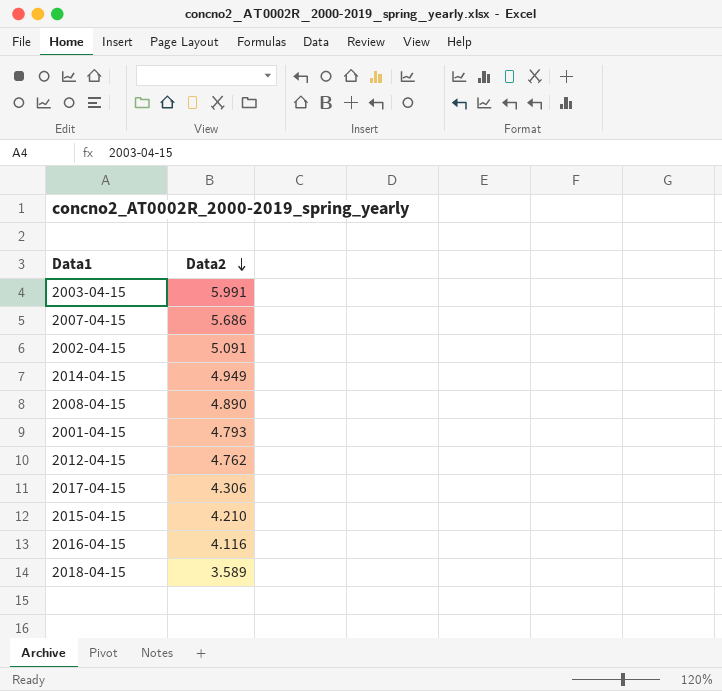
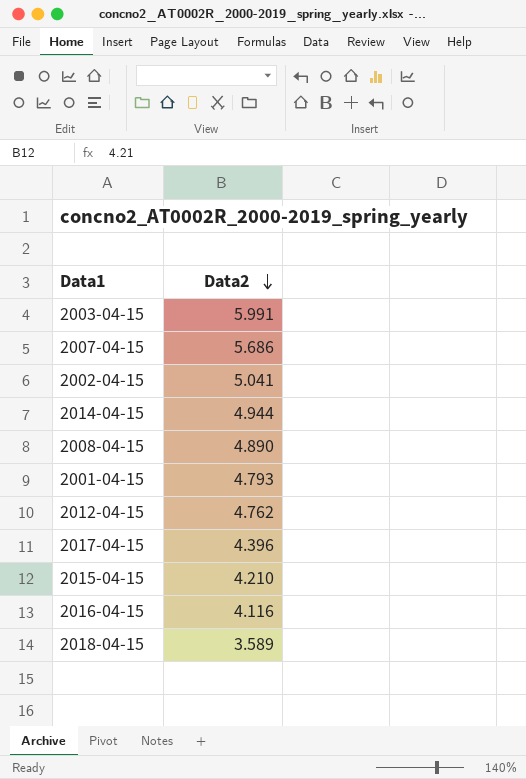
2002-04-15 | Data2: 5.091 -> 5.041
2014-04-15 | Data2: 4.949 -> 4.944
2017-04-15 | Data2: 4.306 -> 4.396

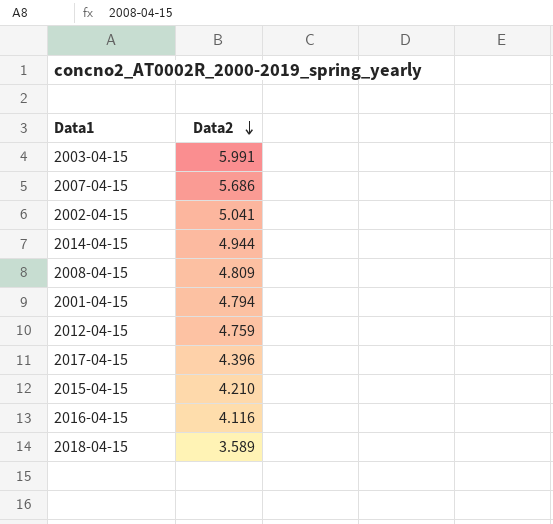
2008-04-15 | Data2: 4.890 -> 4.809
2001-04-15 | Data2: 4.793 -> 4.794
2012-04-15 | Data2: 4.762 -> 4.759

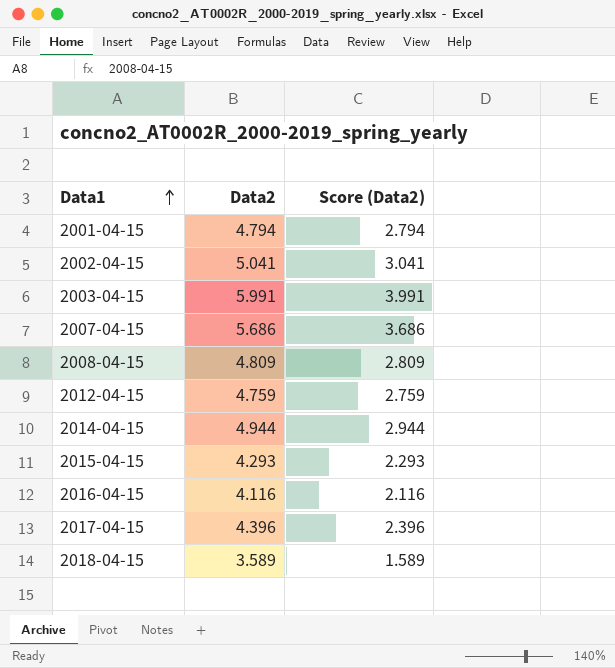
row order: Data2 descending -> Data1 ascending
column Score (Data2) | formula: none -> [Data2] - 2
2015-04-15 | Data2: 4.210 -> 4.293

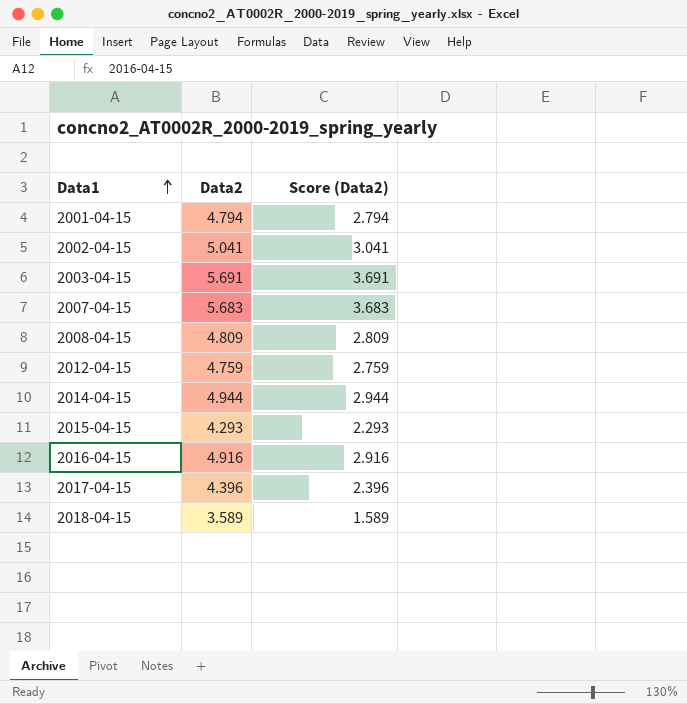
2003-04-15 | Data2: 5.991 -> 5.691
2003-04-15 | Score (Data2): 3.991 -> 3.691
2007-04-15 | Data2: 5.686 -> 5.683
2007-04-15 | Score (Data2): 3.686 -> 3.683
2016-04-15 | Data2: 4.116 -> 4.916
2016-04-15 | Score (Data2): 2.116 -> 2.916

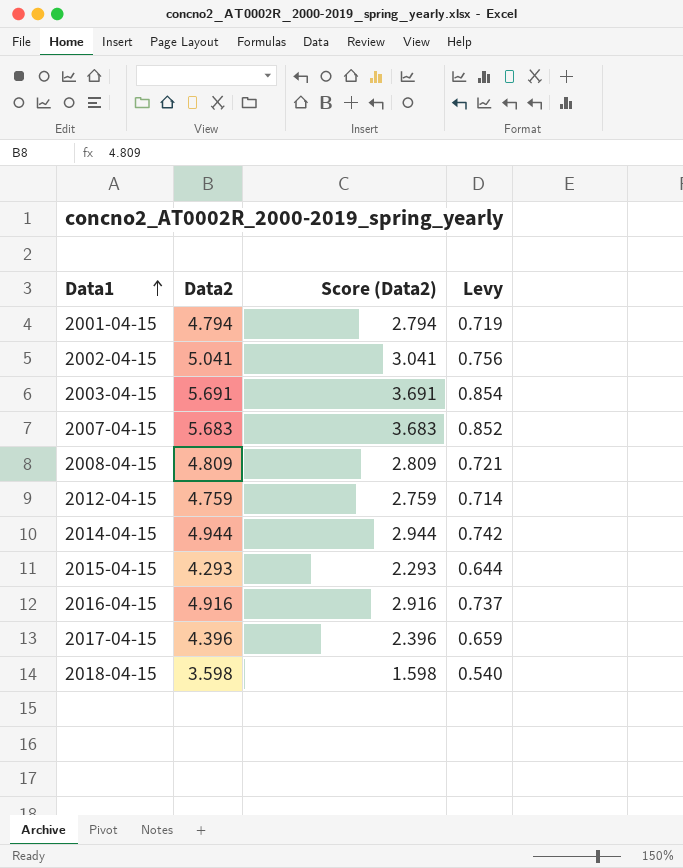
column Levy | formula: none -> [Data2] * 0.15
2018-04-15 | Data2: 3.589 -> 3.598
2018-04-15 | Score (Data2): 1.589 -> 1.598

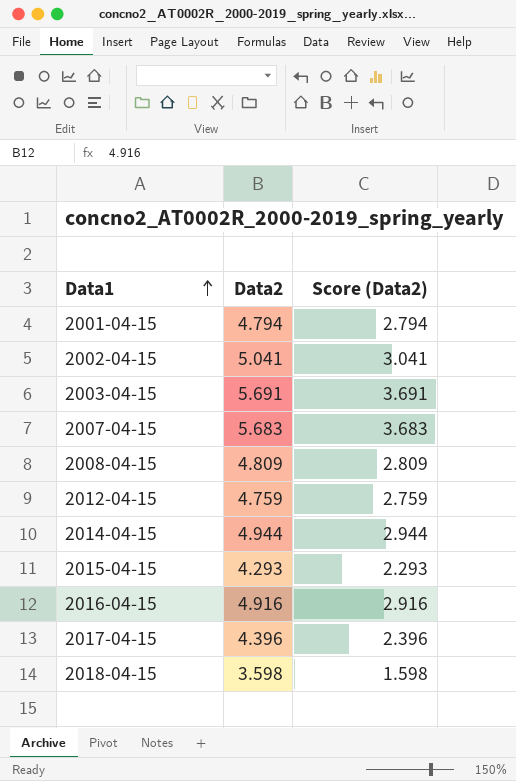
column Levy | formula: [Data2] * 0.15 -> none

